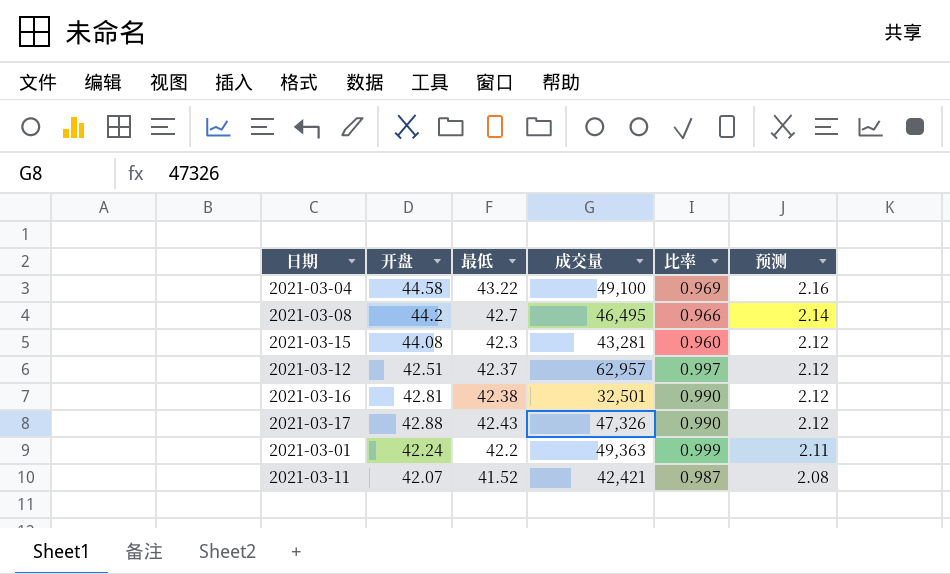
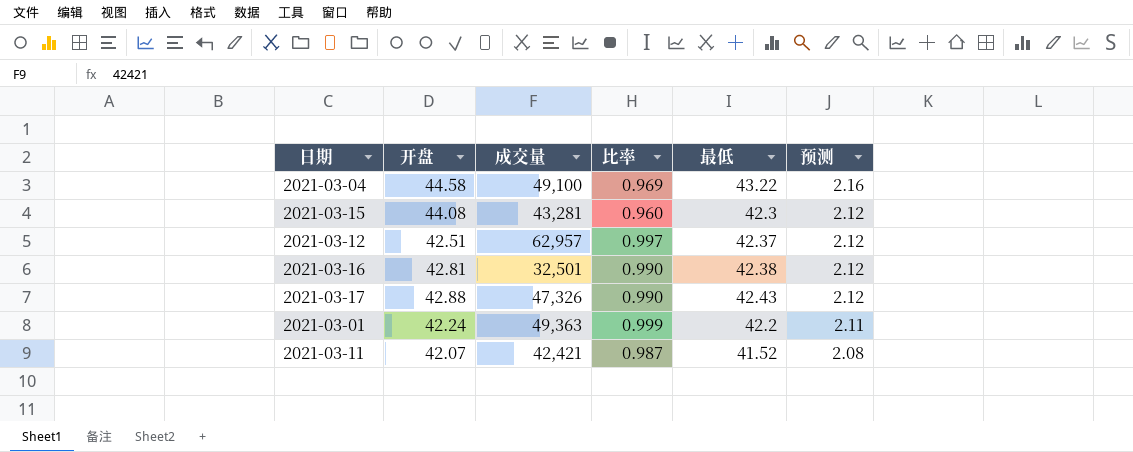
column 最低 | position: 3 -> 5
row 2021-03-08: 44.2 | 42.7 | 46,495 | 0.966 | 2.14 -> none

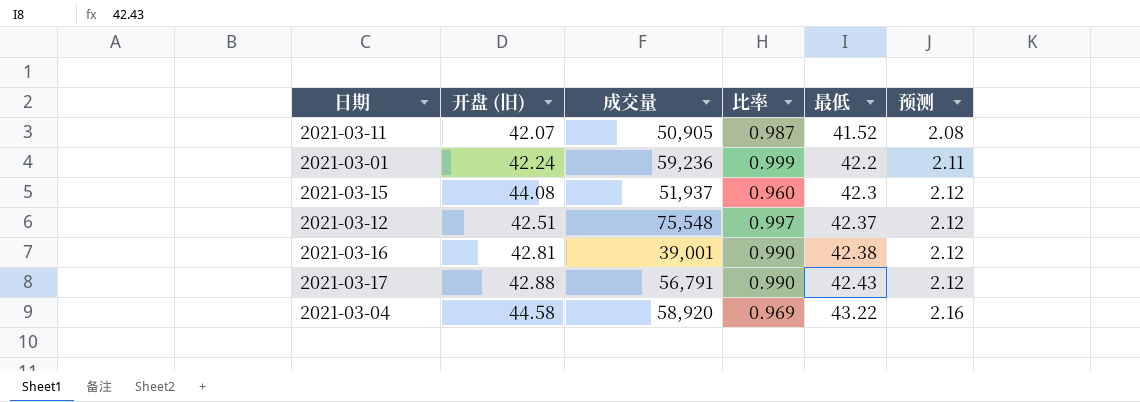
row order: 预测 descending -> 最低 ascending
column name: 开盘 -> 开盘 (旧)
2021-03-11 | 成交量: 42,421 -> 50,905
2021-03-01 | 成交量: 49,363 -> 59,236
2021-03-15 | 成交量: 43,281 -> 51,937
2021-03-12 | 成交量: 62,957 -> 75,548
2021-03-16 | 成交量: 32,501 -> 39,001
2021-03-17 | 成交量: 47,326 -> 56,791
2021-03-04 | 成交量: 49,100 -> 58,920

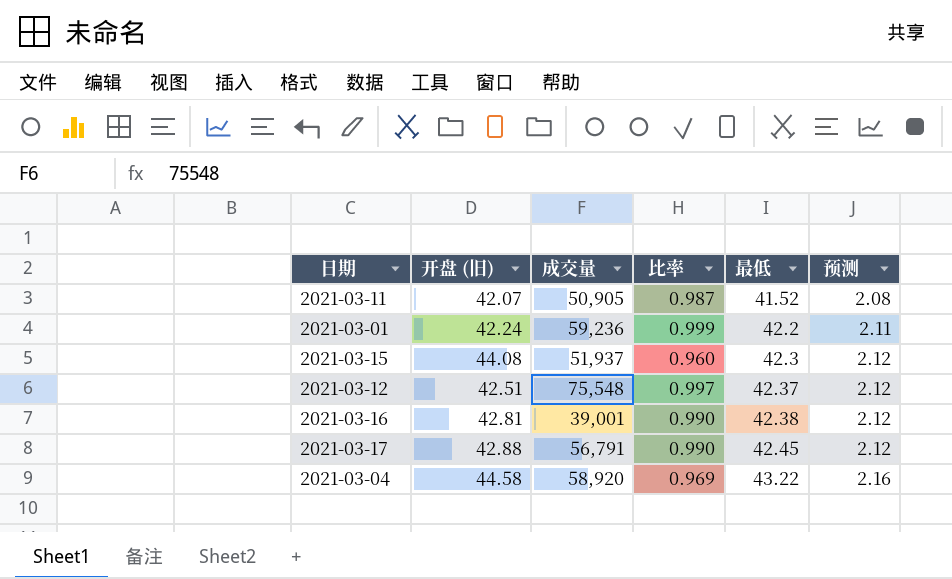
2021-03-17 | 最低: 42.43 -> 42.45

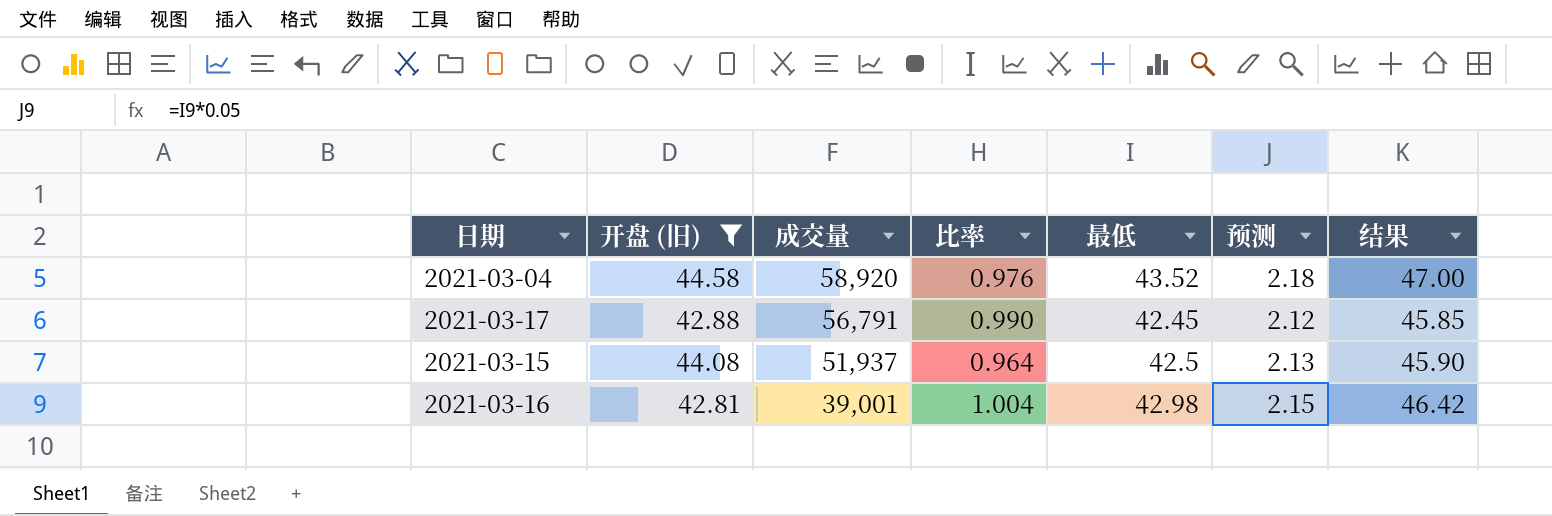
filter: none -> 开盘 (旧) >= 42.81
row order: 最低 ascending -> 成交量 descending
column 结果 | formula: none -> [最低] * 1.08
2021-03-04 | 比率: 0.969 -> 0.976
2021-03-04 | 最低: 43.22 -> 43.52
2021-03-04 | 预测: 2.16 -> 2.18
2021-03-15 | 比率: 0.960 -> 0.964
2021-03-15 | 最低: 42.3 -> 42.5
2021-03-15 | 预测: 2.12 -> 2.13
2021-03-16 | 比率: 0.990 -> 1.004
2021-03-16 | 最低: 42.38 -> 42.98
2021-03-16 | 预测: 2.12 -> 2.15

